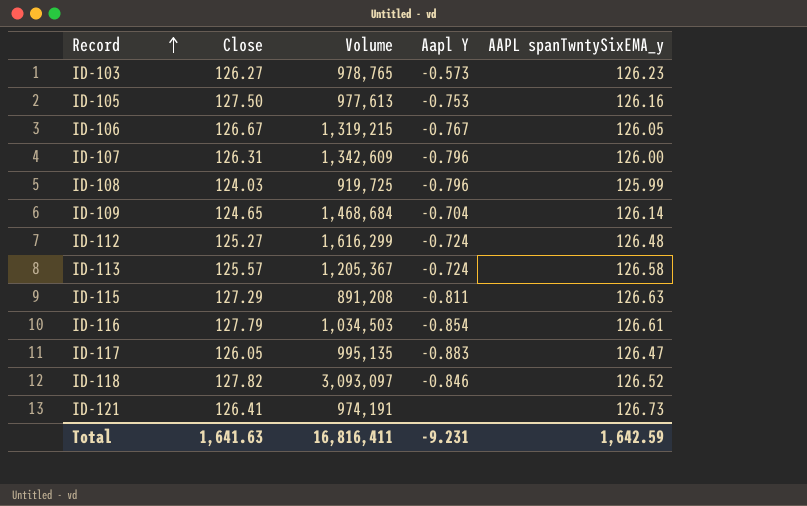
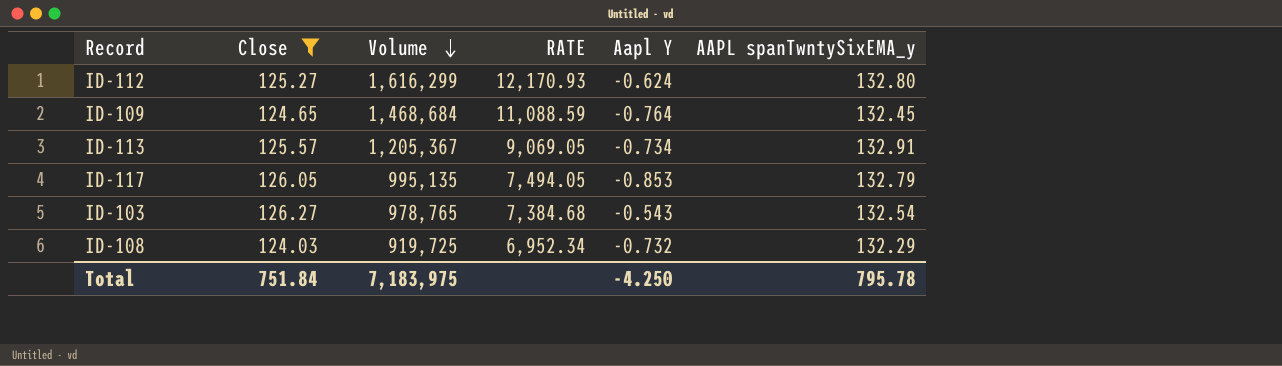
filter: none -> Close <= 126.27
row order: Record ascending -> Volume descending
column RATE | formula: none -> [Volume] / [AAPL spanTwntySixEMA_y]
ID-112 | Aapl Y: -0.724 -> -0.624
ID-112 | AAPL spanTwntySixEMA_y: 126.48 -> 132.80
ID-109 | Aapl Y: -0.704 -> -0.764
ID-109 | AAPL spanTwntySixEMA_y: 126.14 -> 132.45
ID-113 | Aapl Y: -0.724 -> -0.734
ID-113 | AAPL spanTwntySixEMA_y: 126.58 -> 132.91
ID-117 | Aapl Y: -0.883 -> -0.853
ID-117 | AAPL spanTwntySixEMA_y: 126.47 -> 132.79
ID-103 | Aapl Y: -0.573 -> -0.543
ID-103 | AAPL spanTwntySixEMA_y: 126.23 -> 132.54
ID-108 | Aapl Y: -0.796 -> -0.732
ID-108 | AAPL spanTwntySixEMA_y: 125.99 -> 132.29
Total | Close: 1,641.63 -> 751.84
Total | Volume: 16,816,411 -> 7,183,975
Total | Aapl Y: -9.231 -> -4.250
Total | AAPL spanTwntySixEMA_y: 1,642.59 -> 795.78

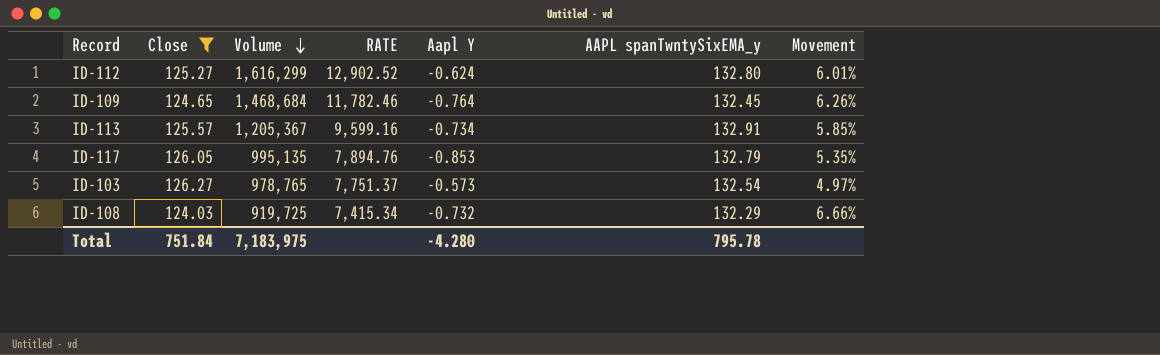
column RATE | formula: [Volume] / [AAPL spanTwntySixEMA_y] -> [Volume] / [Close]
column Movement | formula: none -> ([AAPL spanTwntySixEMA_y] - [Close]) / [Close]
ID-103 | Aapl Y: -0.543 -> -0.573
Total | Aapl Y: -4.250 -> -4.280

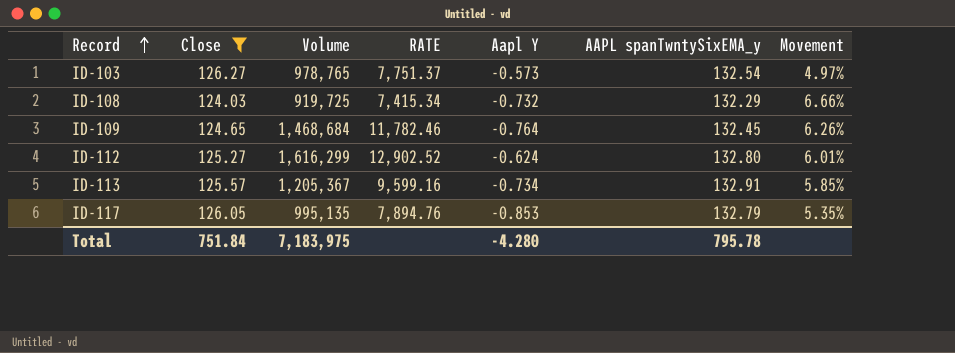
row order: Volume descending -> Record ascending

